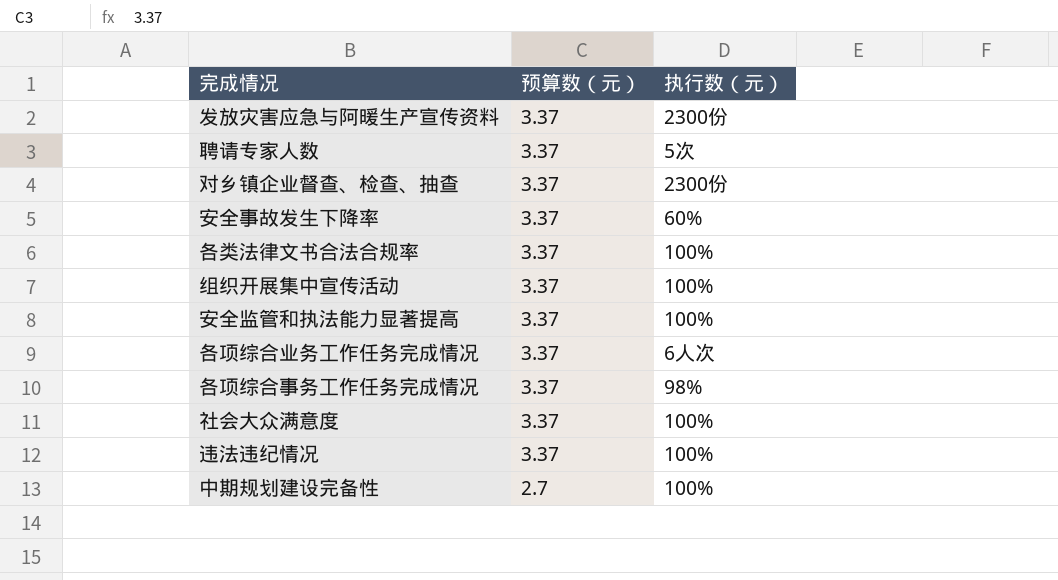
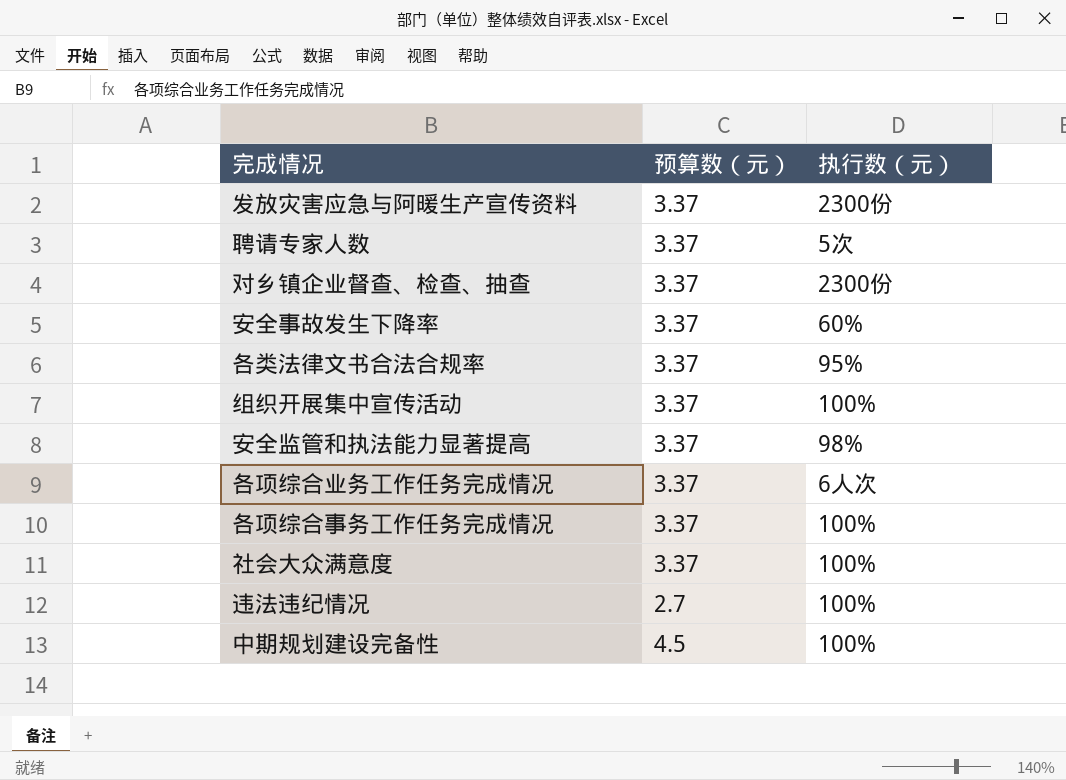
各类法律文书合法合规率 | 执行数（元）: 100% -> 95%
安全监管和执法能力显著提高 | 执行数（元）: 100% -> 98%
各项综合事务工作任务完成情况 | 执行数（元）: 98% -> 100%
违法违纪情况 | 预算数（元）: 3.37 -> 2.7
中期规划建设完备性 | 预算数（元）: 2.7 -> 4.5

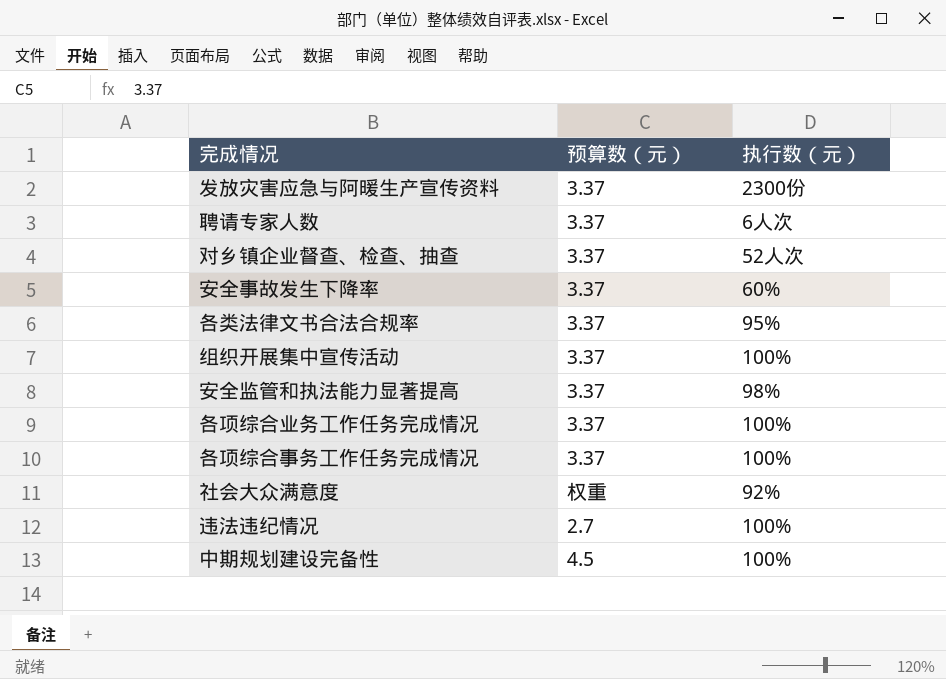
聘请专家人数 | 执行数（元）: 5次 -> 6人次
对乡镇企业督查、检查、抽查 | 执行数（元）: 2300份 -> 52人次
各项综合业务工作任务完成情况 | 执行数（元）: 6人次 -> 100%
社会大众满意度 | 预算数（元）: 3.37 -> 权重
社会大众满意度 | 执行数（元）: 100% -> 92%

